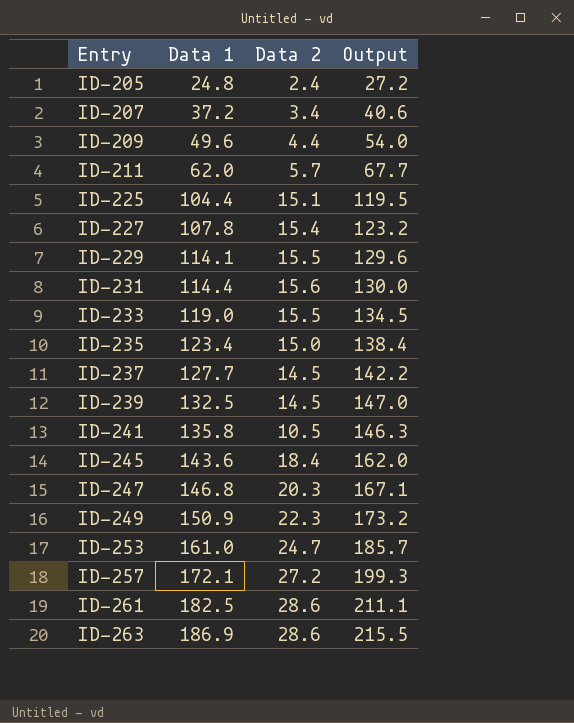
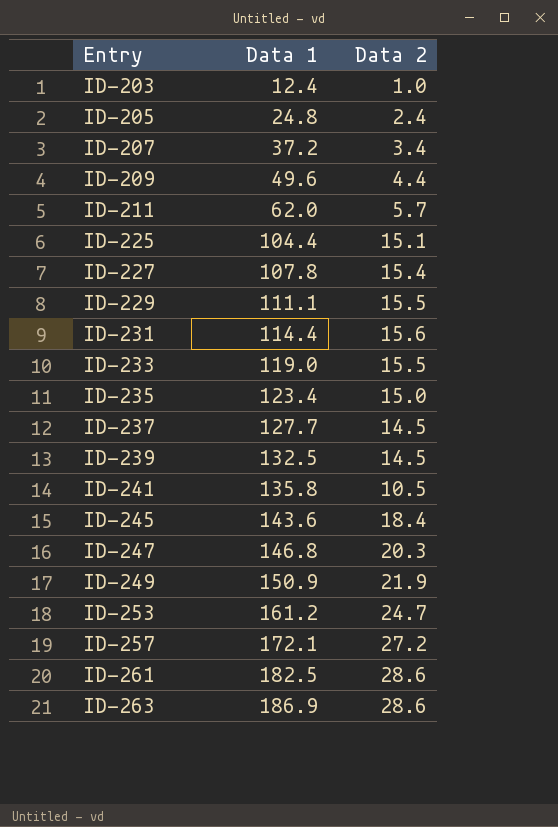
column Output | formula: [Data 1] + [Data 2] -> none
row ID-203: none -> 12.4 | 1.0
ID-229 | Data 1: 114.1 -> 111.1
ID-249 | Data 2: 22.3 -> 21.9
ID-253 | Data 1: 161.0 -> 161.2

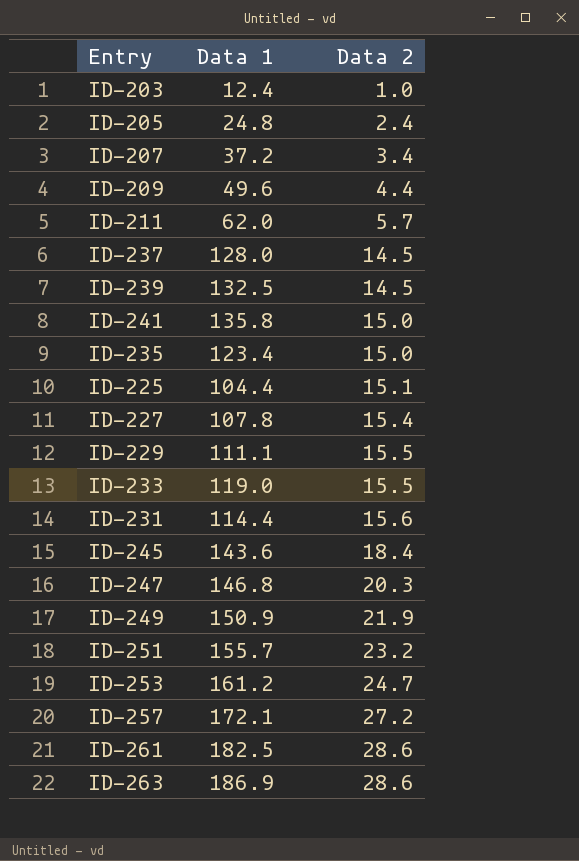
row order: Entry ascending -> Data 2 ascending
ID-237 | Data 1: 127.7 -> 128.0
ID-241 | Data 2: 10.5 -> 15.0
row ID-251: none -> 155.7 | 23.2

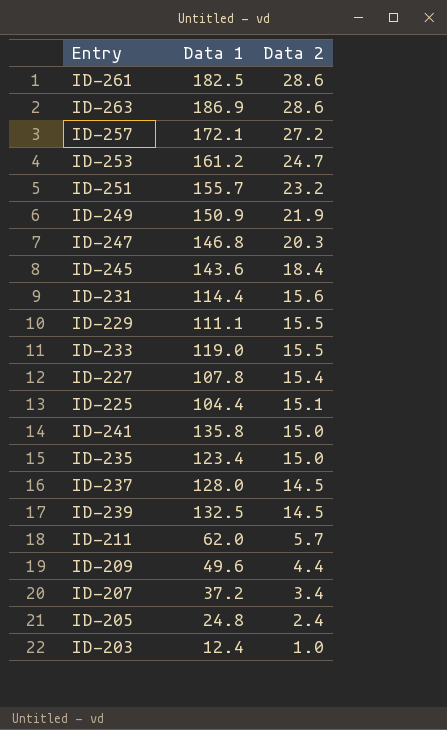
row order: Data 2 ascending -> Data 2 descending

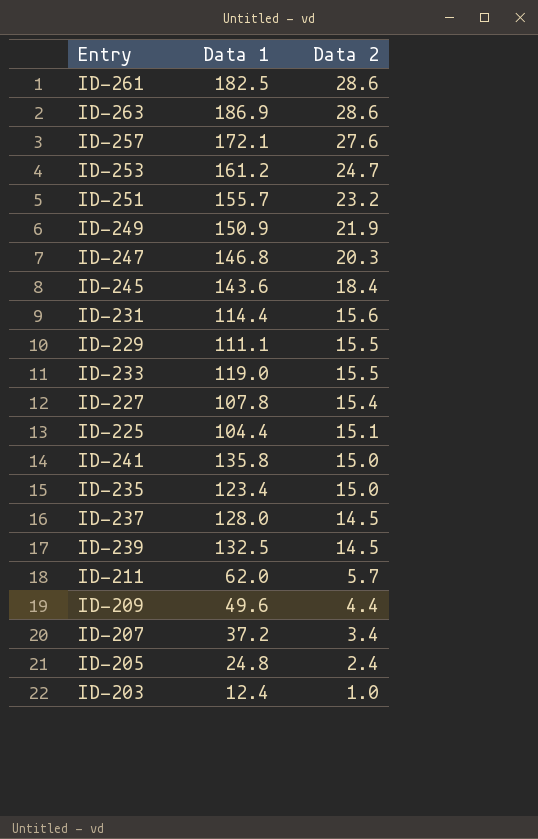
ID-257 | Data 2: 27.2 -> 27.6

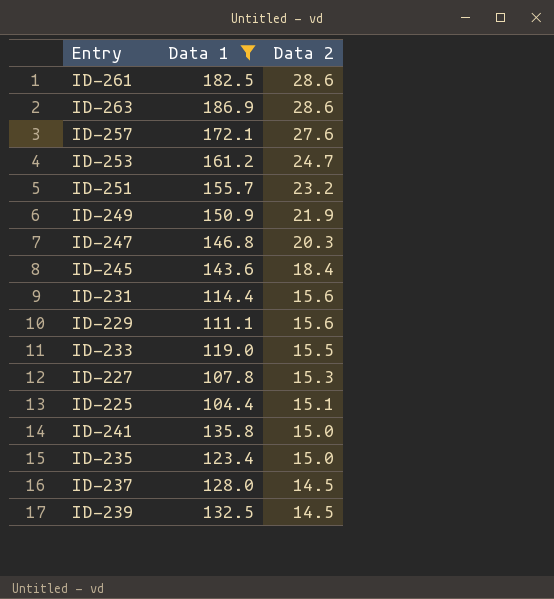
filter: none -> Data 1 >= 104.4
ID-229 | Data 2: 15.5 -> 15.6
ID-227 | Data 2: 15.4 -> 15.3

